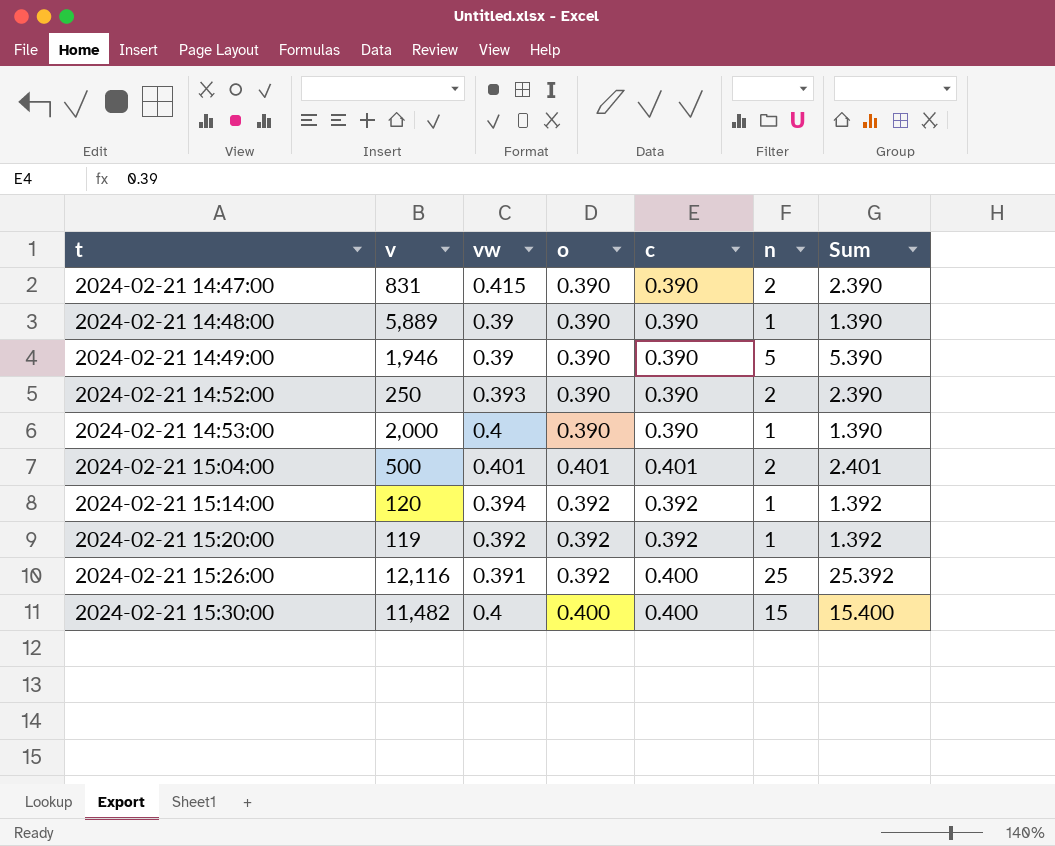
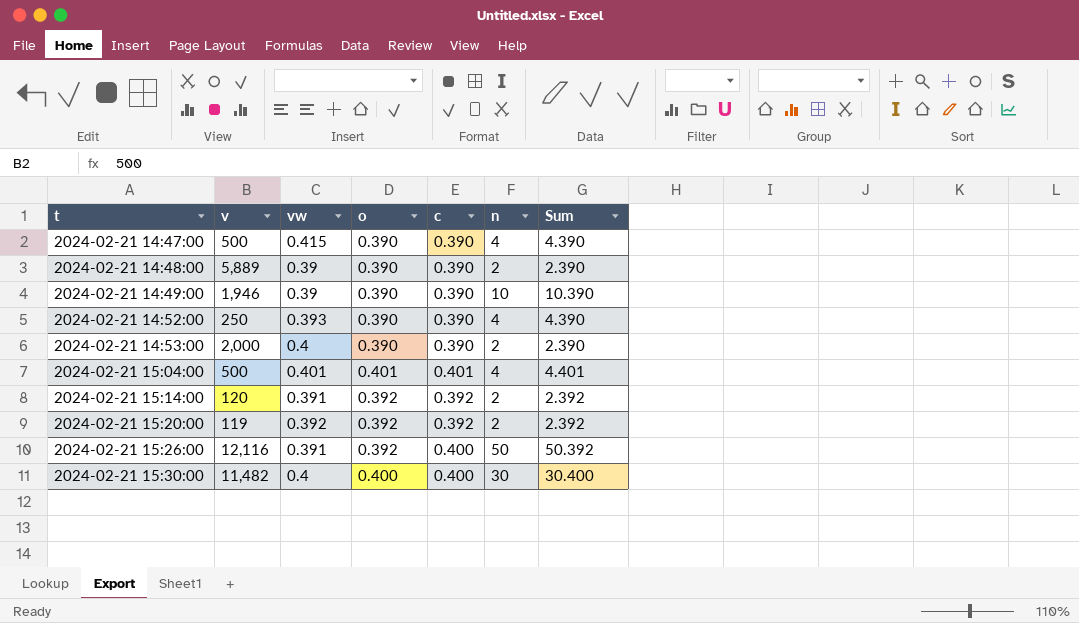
2024-02-21 14:47:00 | v: 831 -> 500
2024-02-21 14:47:00 | n: 2 -> 4
2024-02-21 14:47:00 | Sum: 2.390 -> 4.390
2024-02-21 14:48:00 | n: 1 -> 2
2024-02-21 14:48:00 | Sum: 1.390 -> 2.390
2024-02-21 14:49:00 | n: 5 -> 10
2024-02-21 14:49:00 | Sum: 5.390 -> 10.390
2024-02-21 14:52:00 | n: 2 -> 4
2024-02-21 14:52:00 | Sum: 2.390 -> 4.390
2024-02-21 14:53:00 | n: 1 -> 2
2024-02-21 14:53:00 | Sum: 1.390 -> 2.390
2024-02-21 15:04:00 | n: 2 -> 4
2024-02-21 15:04:00 | Sum: 2.401 -> 4.401
2024-02-21 15:14:00 | vw: 0.394 -> 0.391
2024-02-21 15:14:00 | n: 1 -> 2
2024-02-21 15:14:00 | Sum: 1.392 -> 2.392
2024-02-21 15:20:00 | n: 1 -> 2
2024-02-21 15:20:00 | Sum: 1.392 -> 2.392
2024-02-21 15:26:00 | n: 25 -> 50
2024-02-21 15:26:00 | Sum: 25.392 -> 50.392
2024-02-21 15:30:00 | n: 15 -> 30
2024-02-21 15:30:00 | Sum: 15.400 -> 30.400

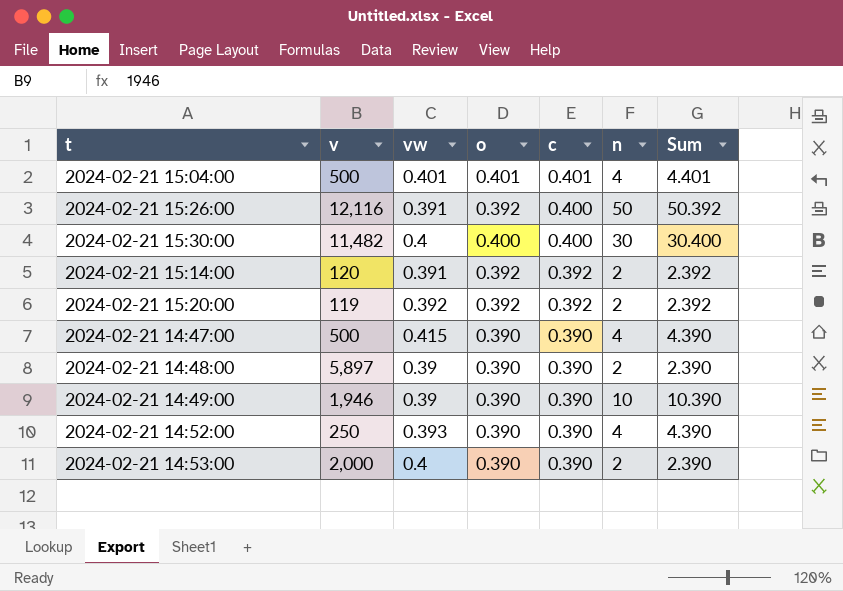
row order: t ascending -> c descending
2024-02-21 14:48:00 | v: 5,889 -> 5,897

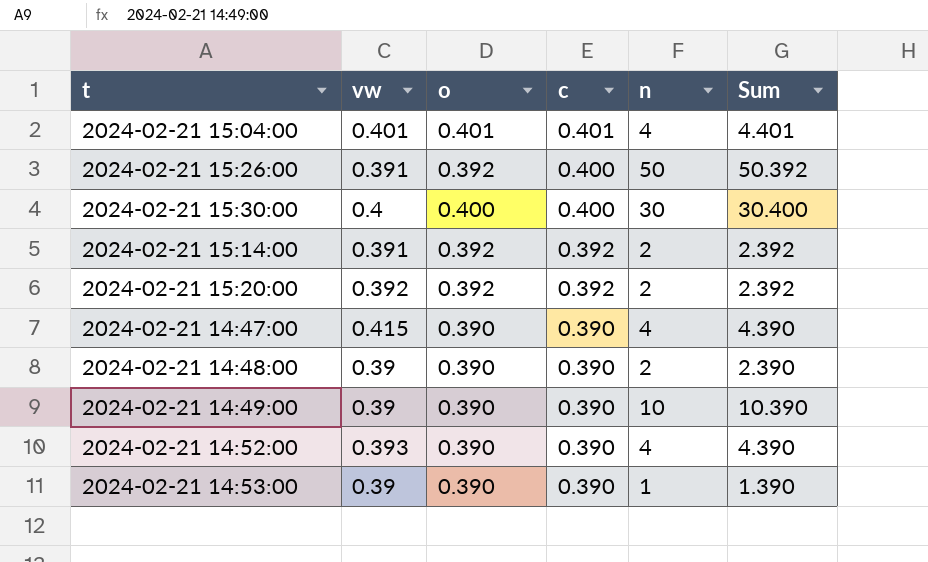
column v | position: 2 -> none
2024-02-21 14:53:00 | vw: 0.4 -> 0.39
2024-02-21 14:53:00 | n: 2 -> 1
2024-02-21 14:53:00 | Sum: 2.390 -> 1.390

